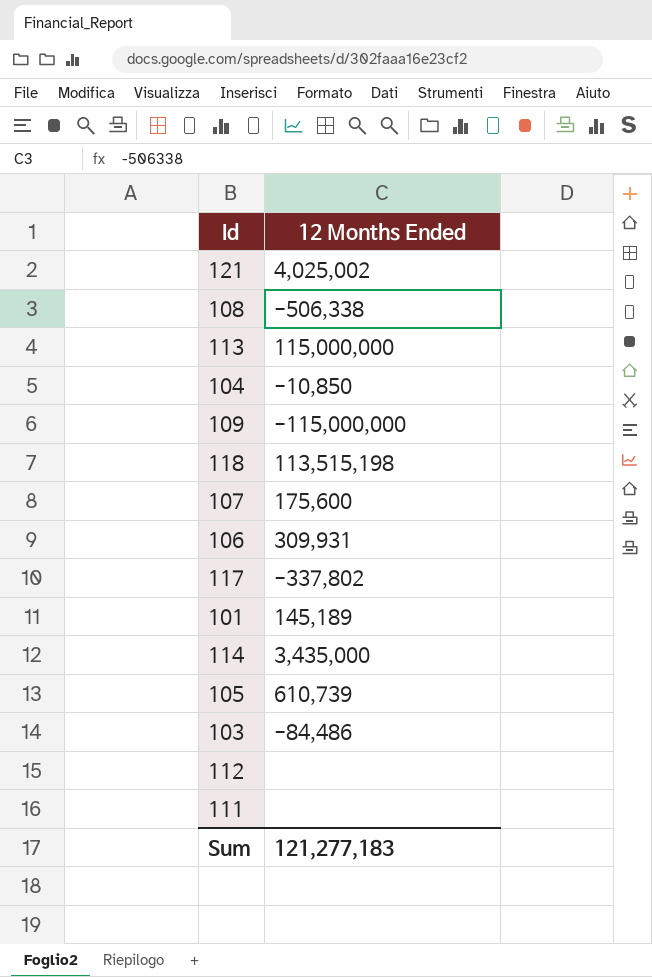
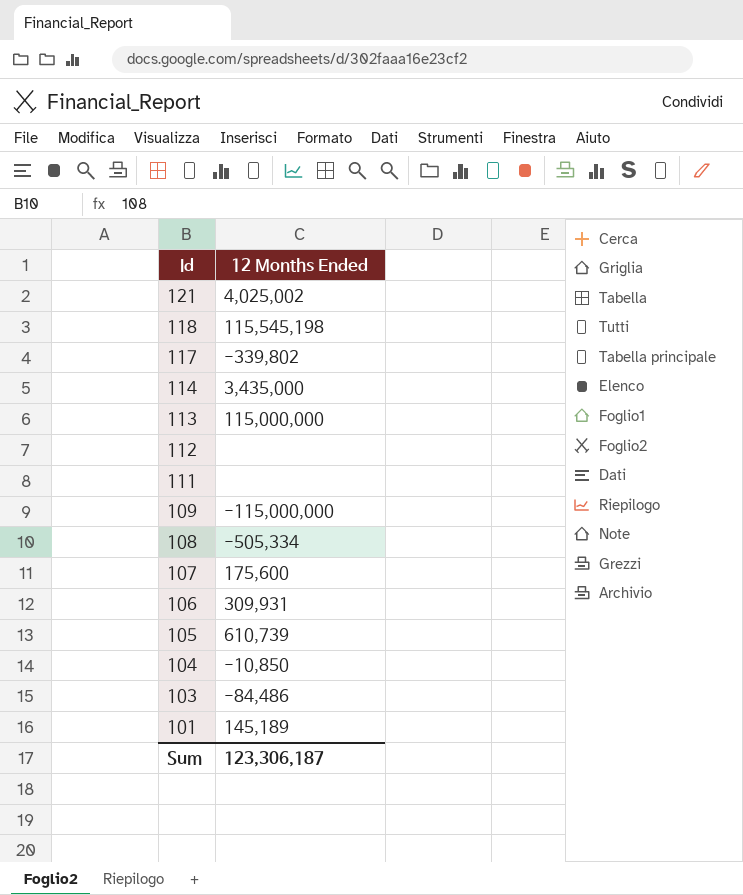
row order: none -> Id descending
118 | 12 Months Ended: 113,515,198 -> 115,545,198
117 | 12 Months Ended: -337,802 -> -339,802
108 | 12 Months Ended: -506,338 -> -505,334
Sum | 12 Months Ended: 121,277,183 -> 123,306,187

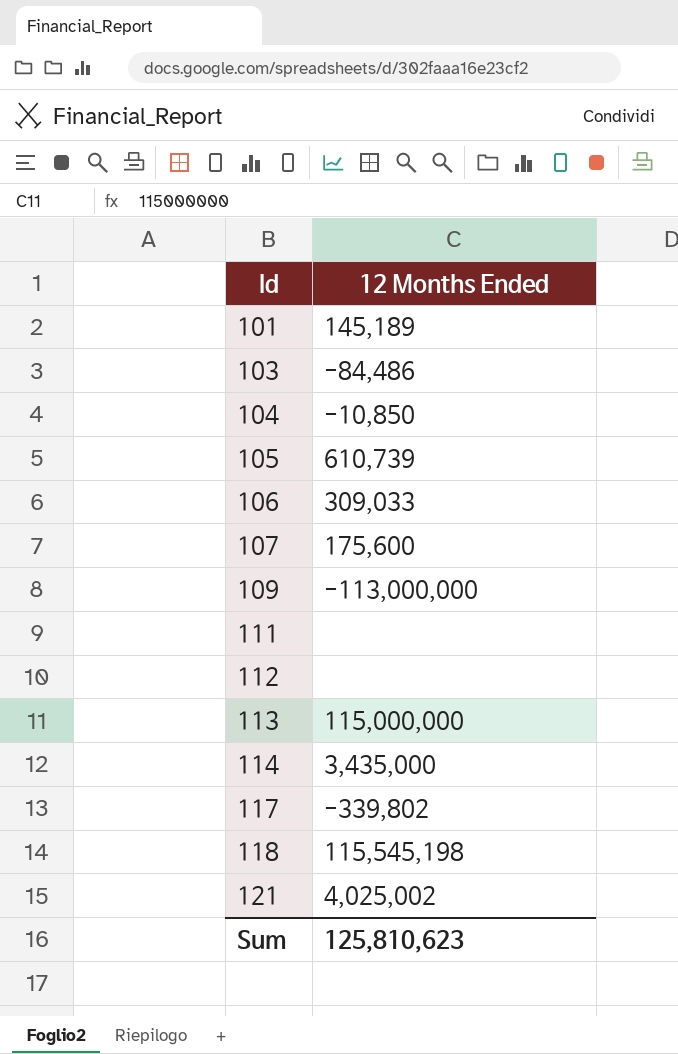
row order: Id descending -> Id ascending
row 108: -505,334 -> none
106 | 12 Months Ended: 309,931 -> 309,033
109 | 12 Months Ended: -115,000,000 -> -113,000,000
Sum | 12 Months Ended: 123,306,187 -> 125,810,623

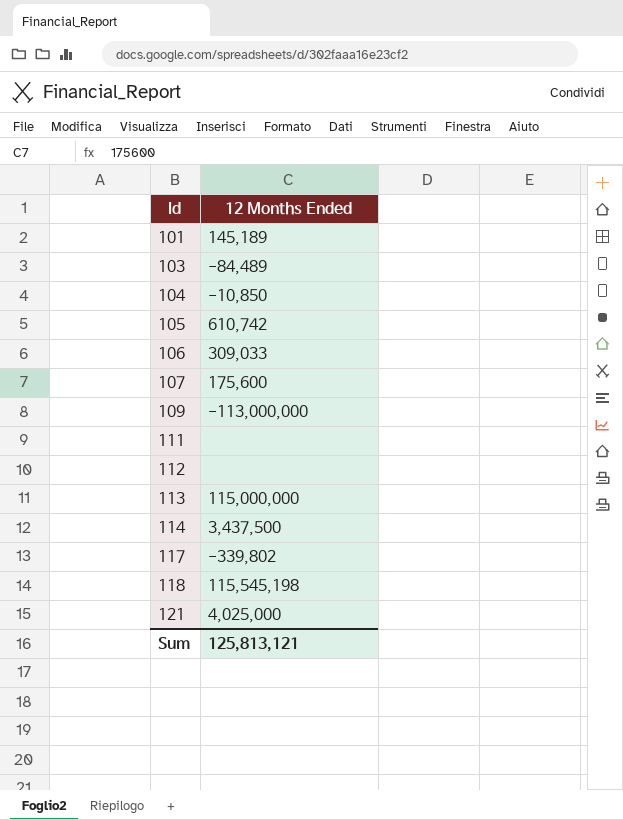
103 | 12 Months Ended: -84,486 -> -84,489
105 | 12 Months Ended: 610,739 -> 610,742
114 | 12 Months Ended: 3,435,000 -> 3,437,500
121 | 12 Months Ended: 4,025,002 -> 4,025,000
Sum | 12 Months Ended: 125,810,623 -> 125,813,121

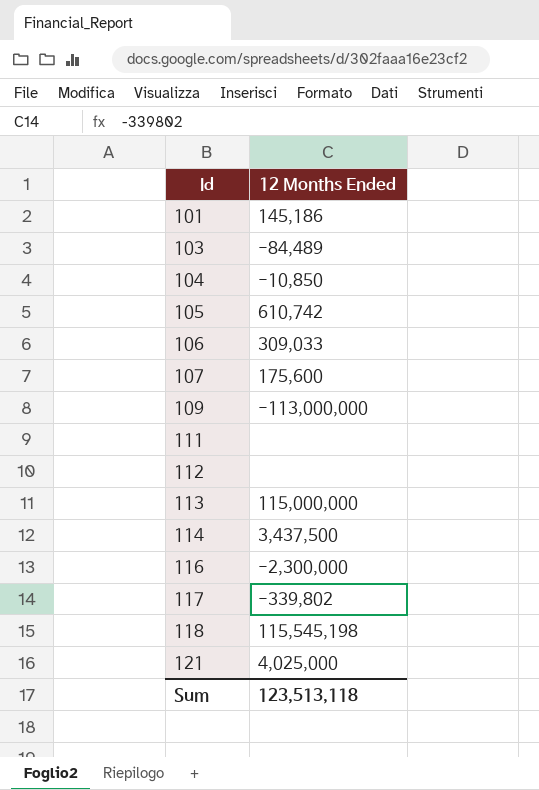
101 | 12 Months Ended: 145,189 -> 145,186
row 116: none -> -2,300,000
Sum | 12 Months Ended: 125,813,121 -> 123,513,118

